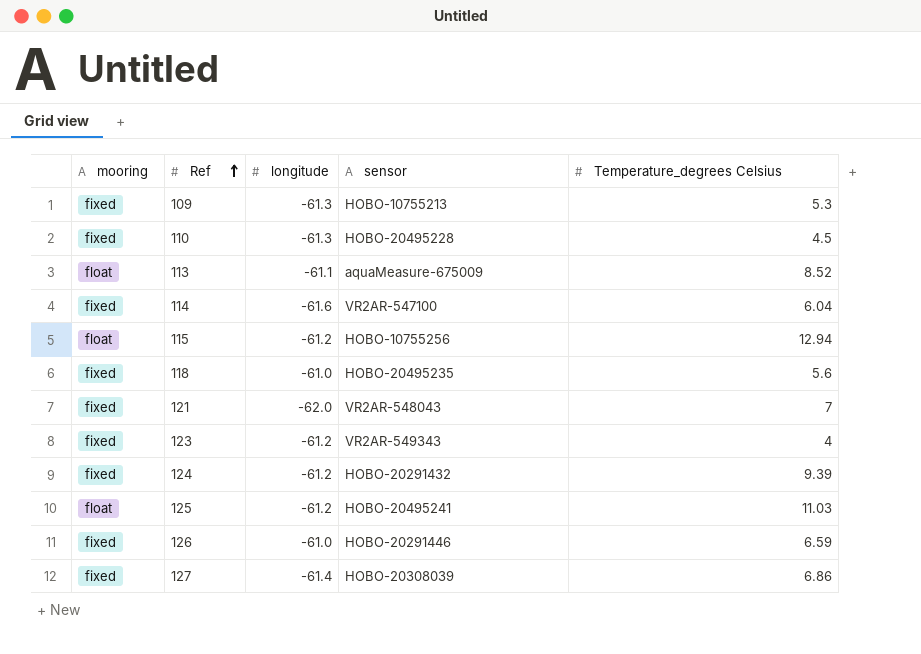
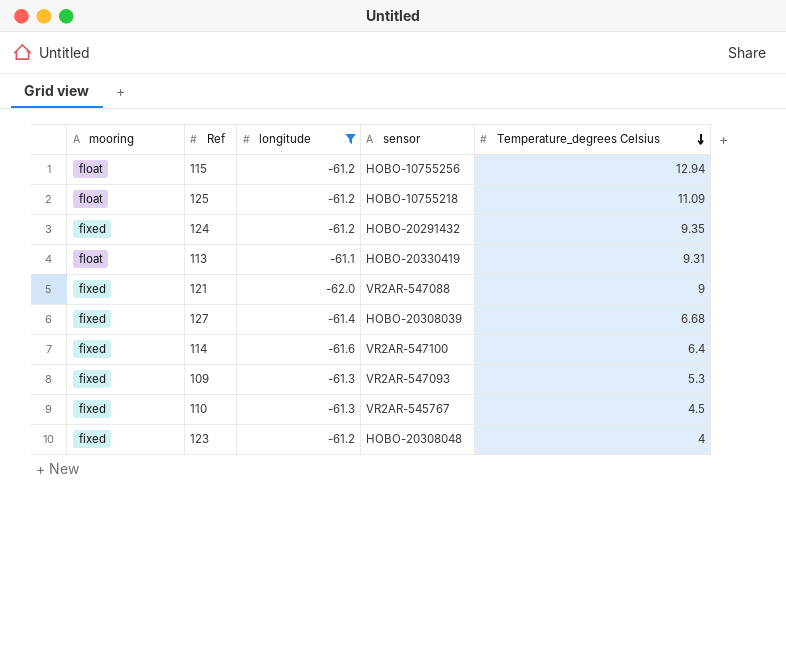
filter: none -> longitude != -61.0
row order: Ref ascending -> Temperature_degrees Celsius descending
125 | sensor: HOBO-20495241 -> HOBO-10755218
125 | Temperature_degrees Celsius: 11.03 -> 11.09
124 | Temperature_degrees Celsius: 9.39 -> 9.35
113 | sensor: aquaMeasure-675009 -> HOBO-20330419
113 | Temperature_degrees Celsius: 8.52 -> 9.31
121 | sensor: VR2AR-548043 -> VR2AR-547088
121 | Temperature_degrees Celsius: 7 -> 9
127 | Temperature_degrees Celsius: 6.86 -> 6.68
114 | Temperature_degrees Celsius: 6.04 -> 6.4
109 | sensor: HOBO-10755213 -> VR2AR-547093
110 | sensor: HOBO-20495228 -> VR2AR-545767
123 | sensor: VR2AR-549343 -> HOBO-20308048

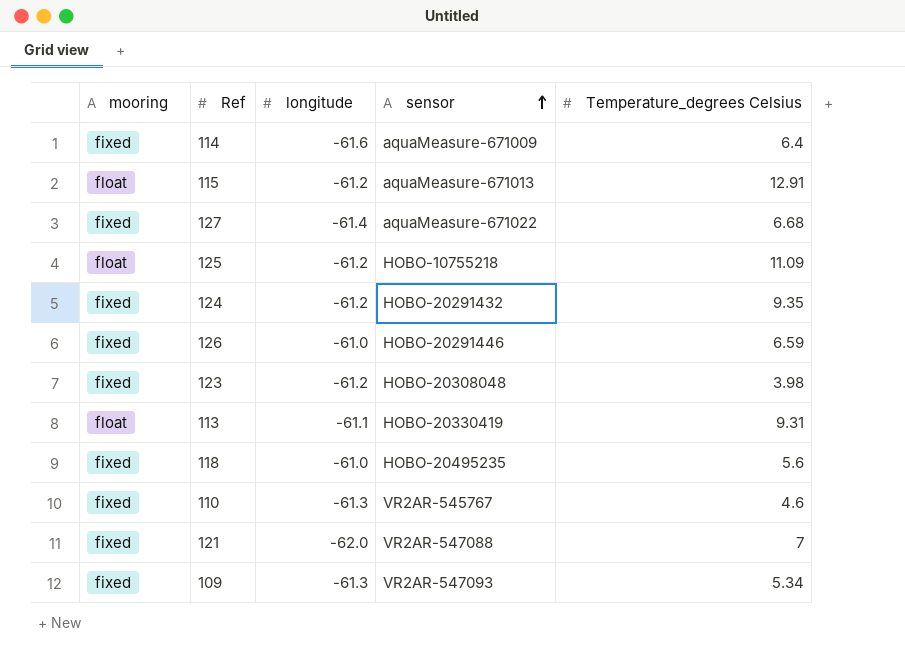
filter: longitude != -61.0 -> none
row order: Temperature_degrees Celsius descending -> sensor ascending
114 | sensor: VR2AR-547100 -> aquaMeasure-671009
115 | sensor: HOBO-10755256 -> aquaMeasure-671013
115 | Temperature_degrees Celsius: 12.94 -> 12.91
127 | sensor: HOBO-20308039 -> aquaMeasure-671022
123 | Temperature_degrees Celsius: 4 -> 3.98
110 | Temperature_degrees Celsius: 4.5 -> 4.6
121 | Temperature_degrees Celsius: 9 -> 7
109 | Temperature_degrees Celsius: 5.3 -> 5.34

